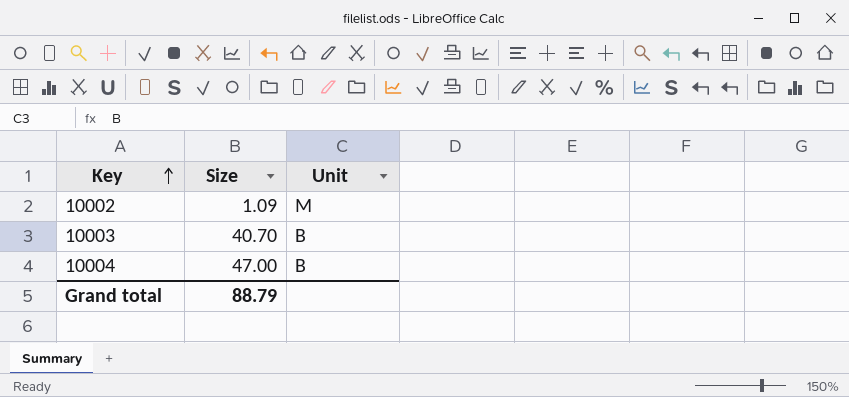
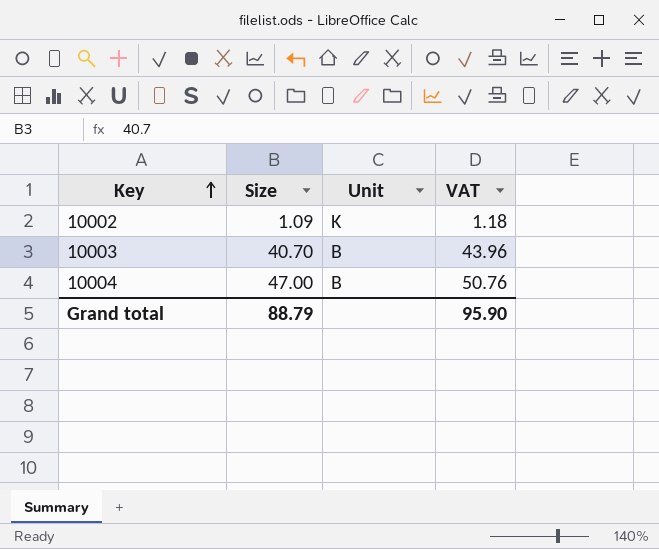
column VAT | formula: none -> [Size] * 1.08
10002 | Unit: M -> K

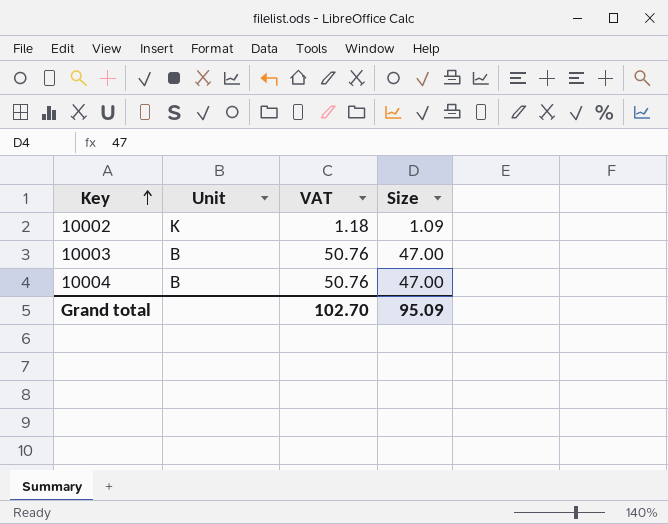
column Size | position: 2 -> 4
10003 | VAT: 43.96 -> 50.76
10003 | Size: 40.70 -> 47.00
Grand total | VAT: 95.90 -> 102.70
Grand total | Size: 88.79 -> 95.09

